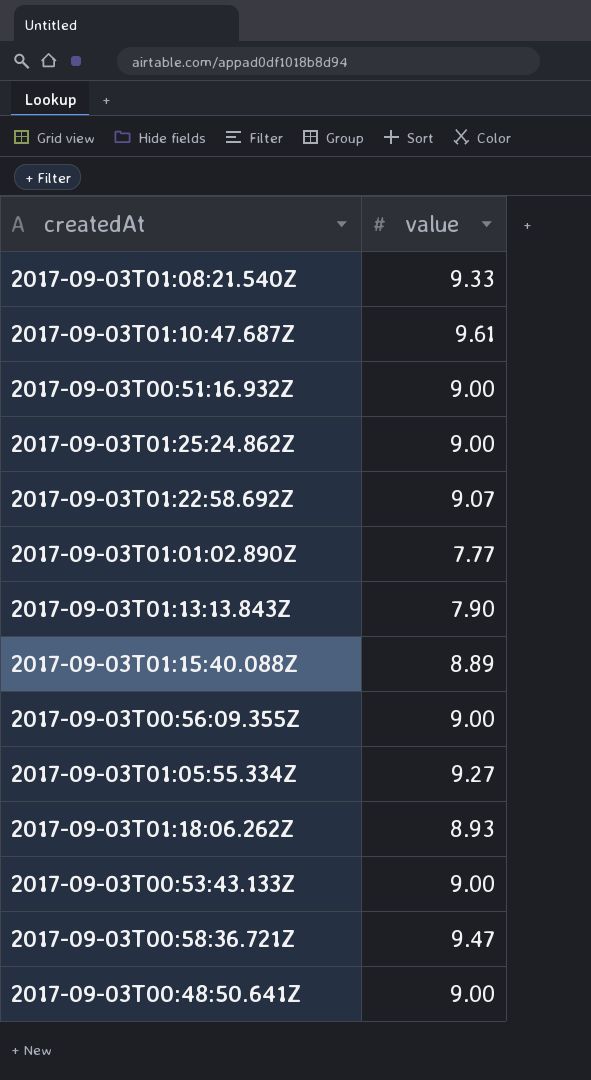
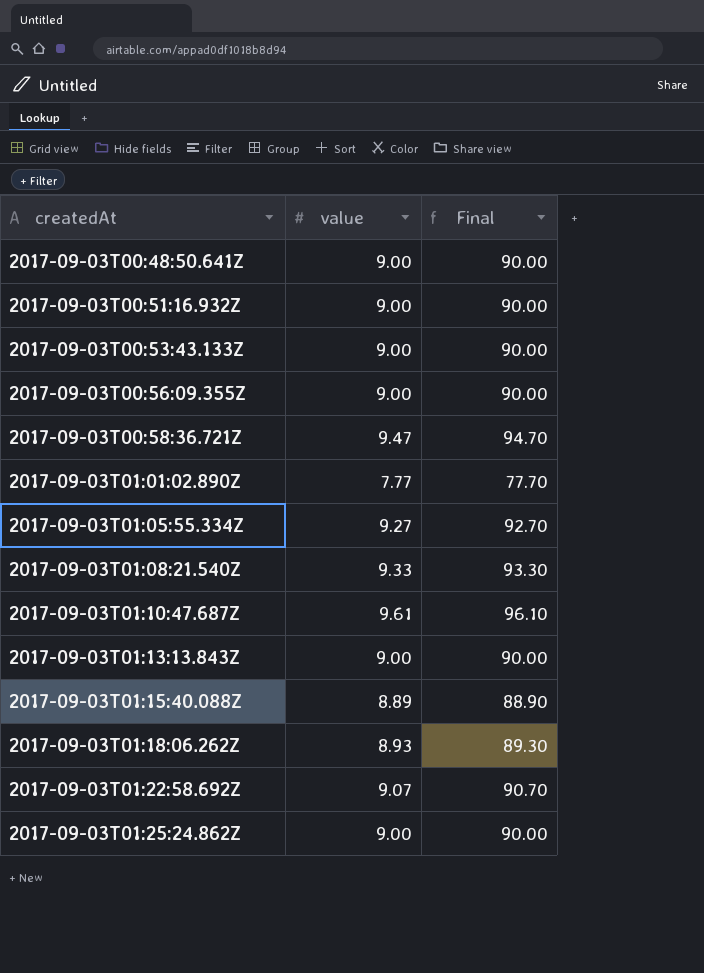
row order: none -> createdAt ascending
column Final | formula: none -> [value] * 10
2017-09-03T01:13:13.843Z | value: 7.90 -> 9.00

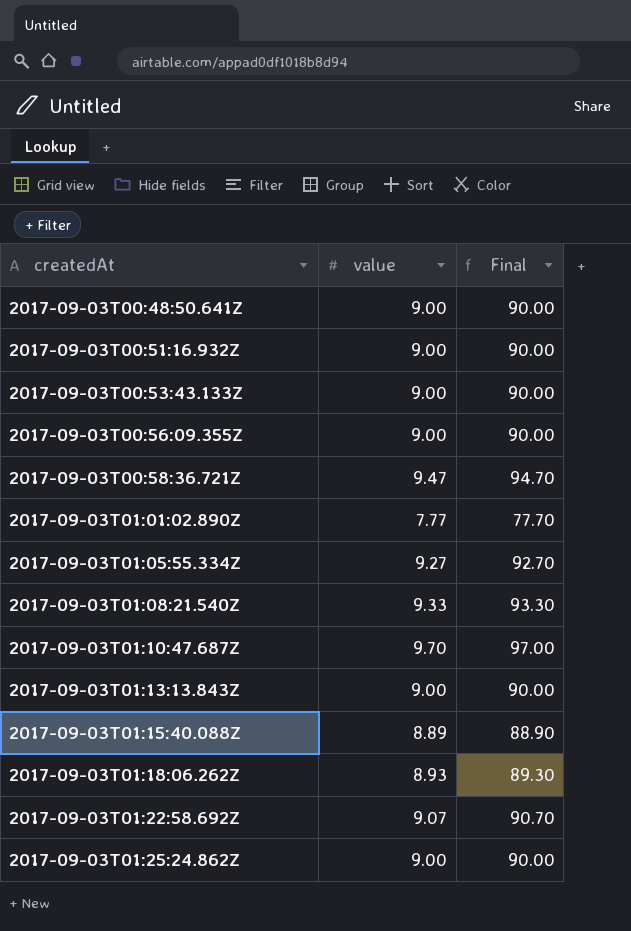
2017-09-03T01:10:47.687Z | value: 9.61 -> 9.70
2017-09-03T01:10:47.687Z | Final: 96.10 -> 97.00

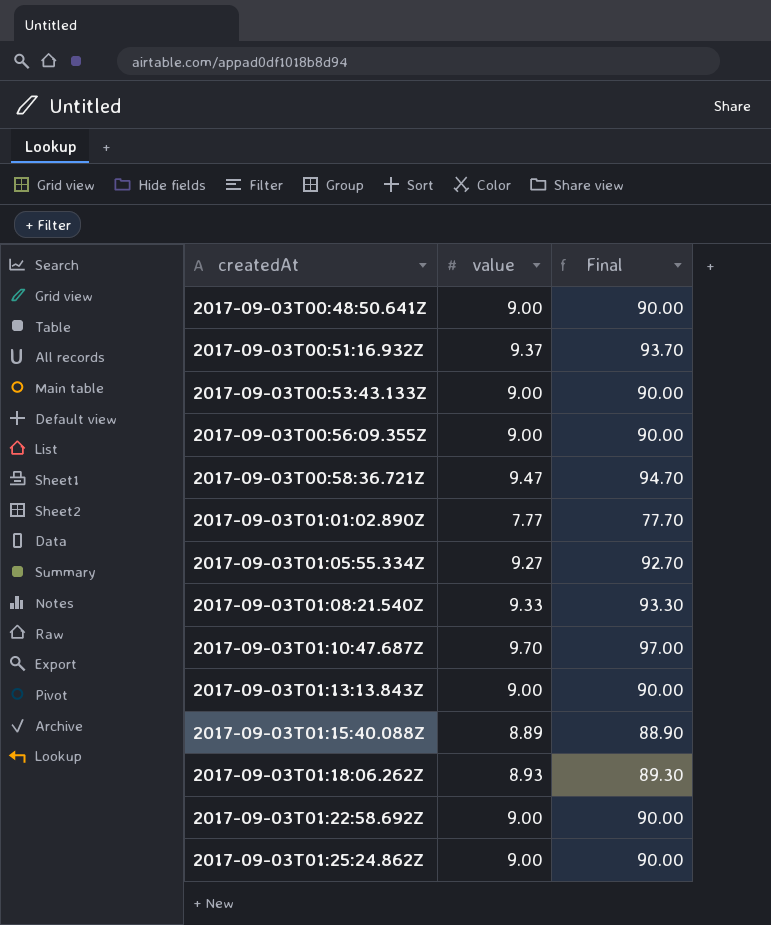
2017-09-03T00:51:16.932Z | value: 9.00 -> 9.37
2017-09-03T00:51:16.932Z | Final: 90.00 -> 93.70
2017-09-03T01:22:58.692Z | value: 9.07 -> 9.00
2017-09-03T01:22:58.692Z | Final: 90.70 -> 90.00

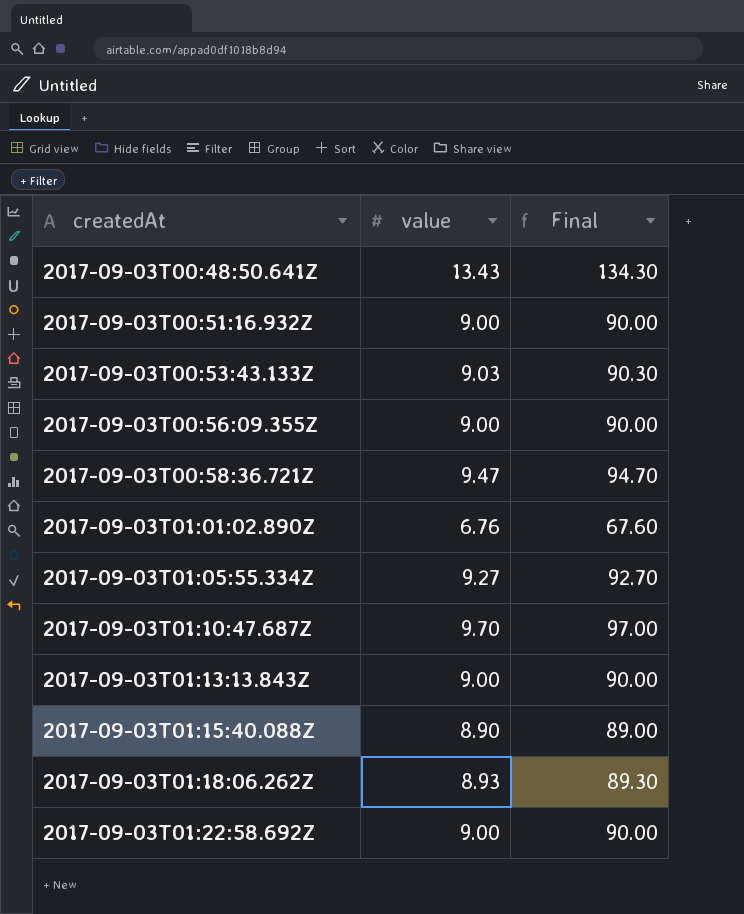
row 2017-09-03T01:08:21.540Z: 9.33 | 93.30 -> none
row 2017-09-03T01:25:24.862Z: 9.00 | 90.00 -> none
2017-09-03T00:48:50.641Z | value: 9.00 -> 13.43
2017-09-03T00:48:50.641Z | Final: 90.00 -> 134.30
2017-09-03T00:51:16.932Z | value: 9.37 -> 9.00
2017-09-03T00:51:16.932Z | Final: 93.70 -> 90.00
2017-09-03T00:53:43.133Z | value: 9.00 -> 9.03
2017-09-03T00:53:43.133Z | Final: 90.00 -> 90.30
2017-09-03T01:01:02.890Z | value: 7.77 -> 6.76
2017-09-03T01:01:02.890Z | Final: 77.70 -> 67.60
2017-09-03T01:15:40.088Z | value: 8.89 -> 8.90
2017-09-03T01:15:40.088Z | Final: 88.90 -> 89.00

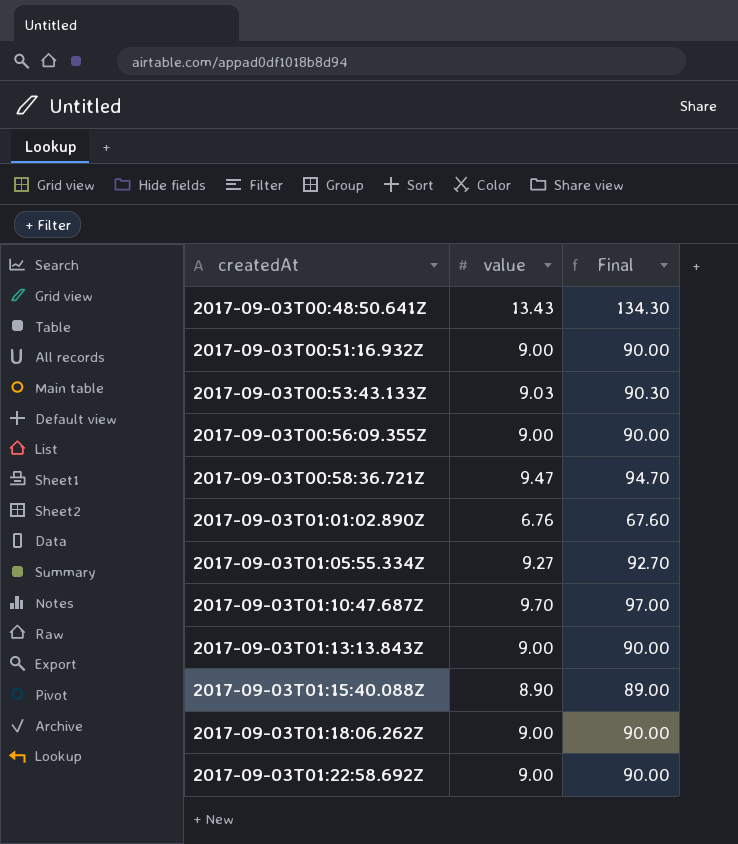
2017-09-03T01:18:06.262Z | value: 8.93 -> 9.00
2017-09-03T01:18:06.262Z | Final: 89.30 -> 90.00

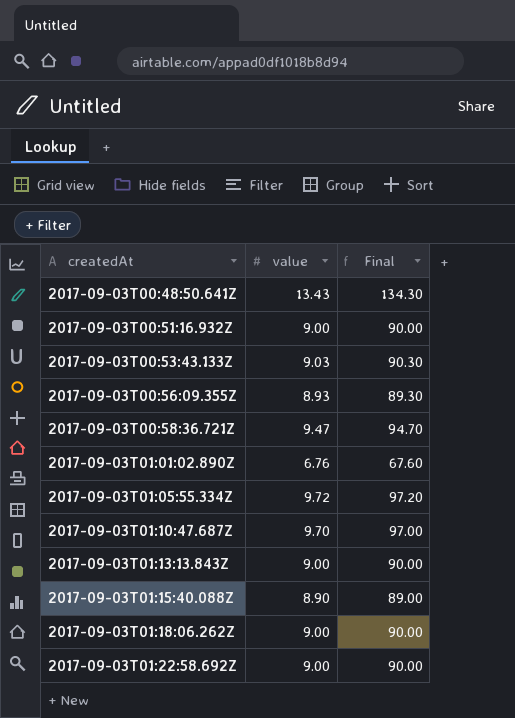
2017-09-03T00:56:09.355Z | value: 9.00 -> 8.93
2017-09-03T00:56:09.355Z | Final: 90.00 -> 89.30
2017-09-03T01:05:55.334Z | value: 9.27 -> 9.72
2017-09-03T01:05:55.334Z | Final: 92.70 -> 97.20

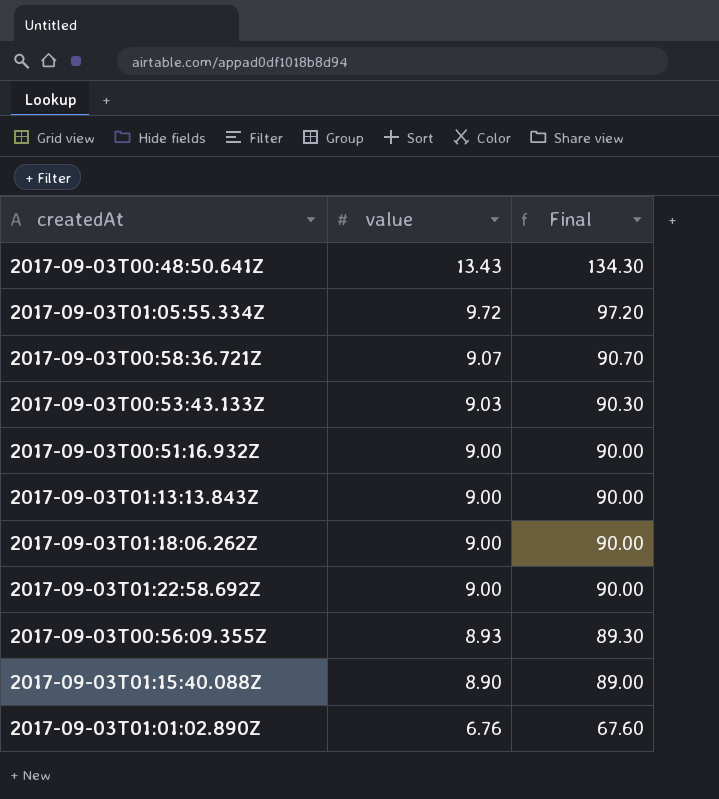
row order: createdAt ascending -> value descending
row 2017-09-03T01:10:47.687Z: 9.70 | 97.00 -> none
2017-09-03T00:58:36.721Z | value: 9.47 -> 9.07
2017-09-03T00:58:36.721Z | Final: 94.70 -> 90.70

